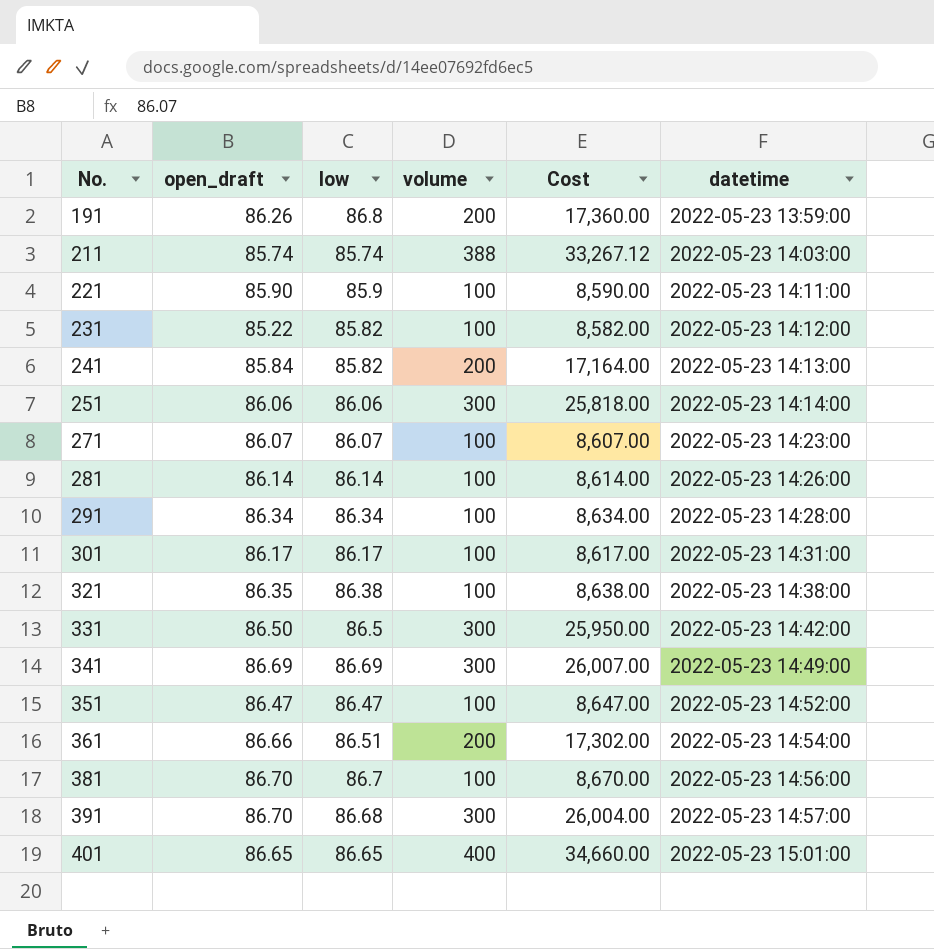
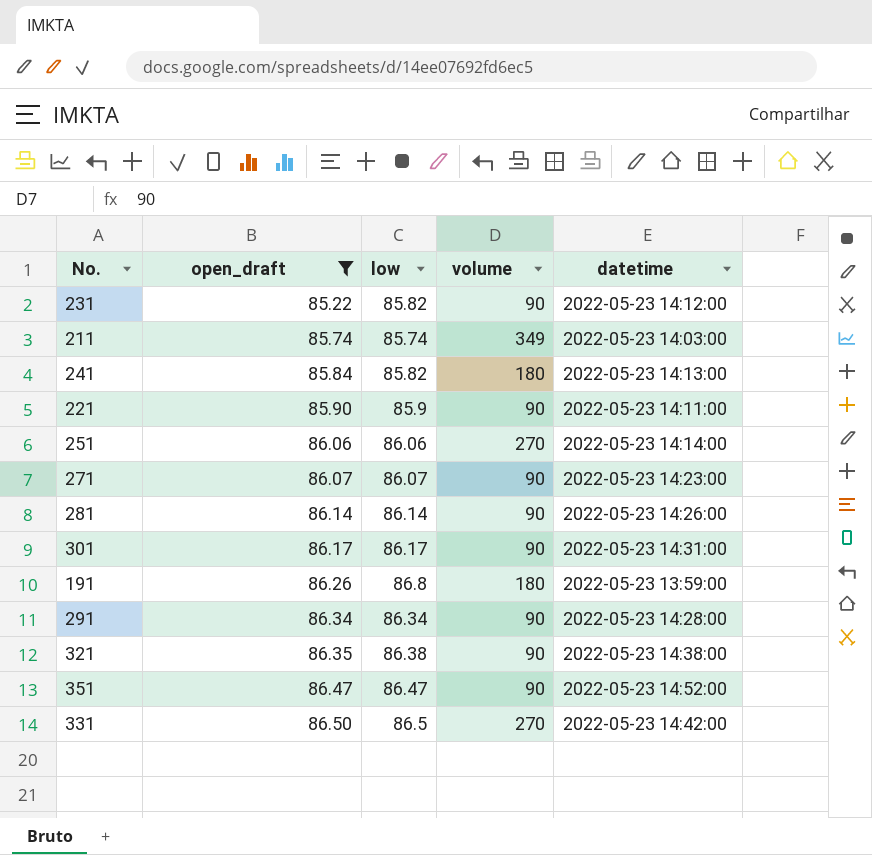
filter: none -> open_draft <= 86.50
row order: No. ascending -> open_draft ascending
column Cost | formula: [low] * [volume] -> none
231 | volume: 100 -> 90
211 | volume: 388 -> 349
241 | volume: 200 -> 180
221 | volume: 100 -> 90
251 | volume: 300 -> 270
271 | volume: 100 -> 90
281 | volume: 100 -> 90
301 | volume: 100 -> 90
191 | volume: 200 -> 180
291 | volume: 100 -> 90
321 | volume: 100 -> 90
351 | volume: 100 -> 90
331 | volume: 300 -> 270

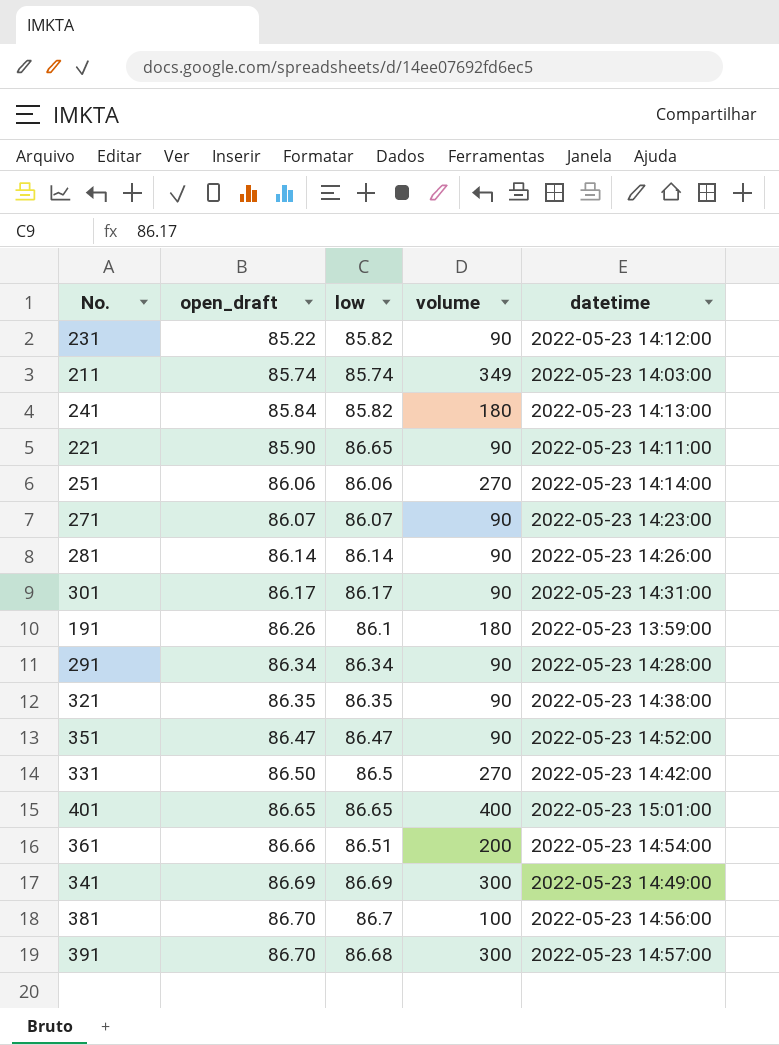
filter: open_draft <= 86.50 -> none
221 | low: 85.9 -> 86.65
191 | low: 86.8 -> 86.1
321 | low: 86.38 -> 86.35

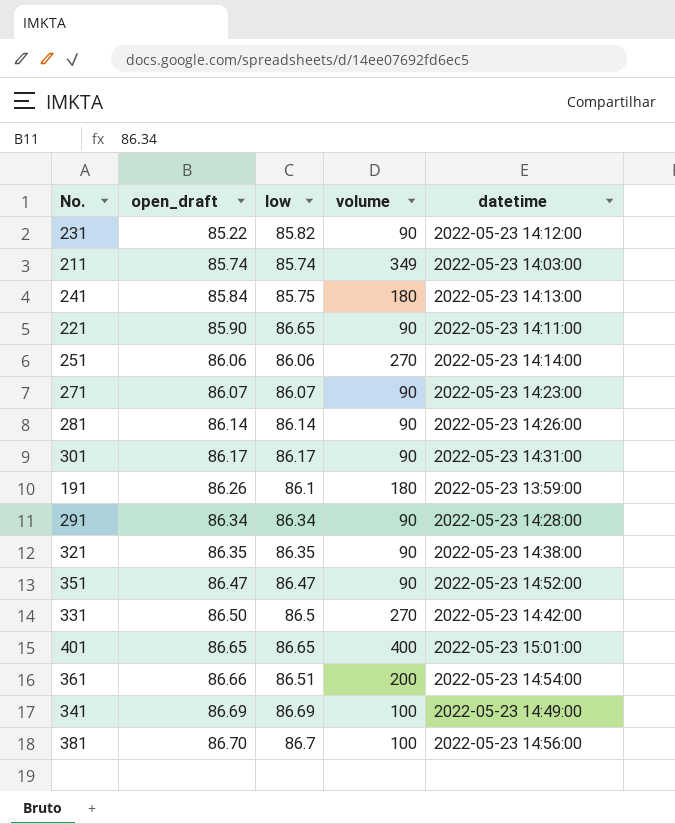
row 391: 86.70 | 86.68 | 300 | 2022-05-23 14:57:00 -> none
241 | low: 85.82 -> 85.75
341 | volume: 300 -> 100

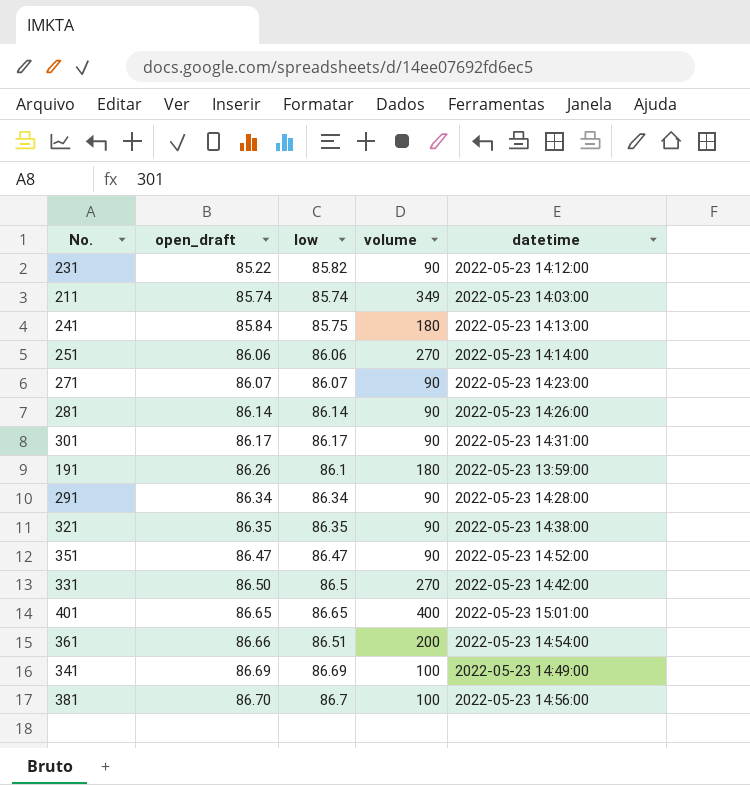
row 221: 85.90 | 86.65 | 90 | 2022-05-23 14:11:00 -> none

